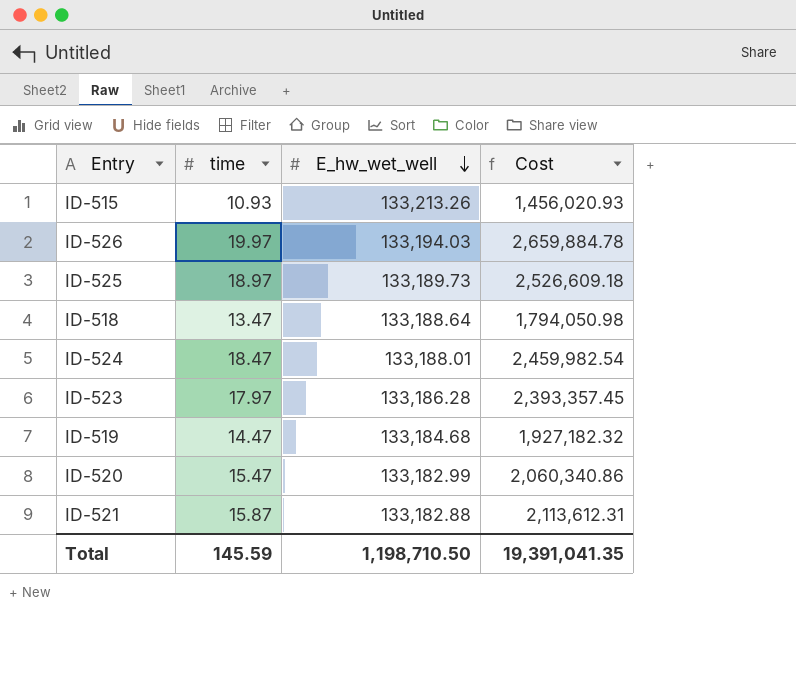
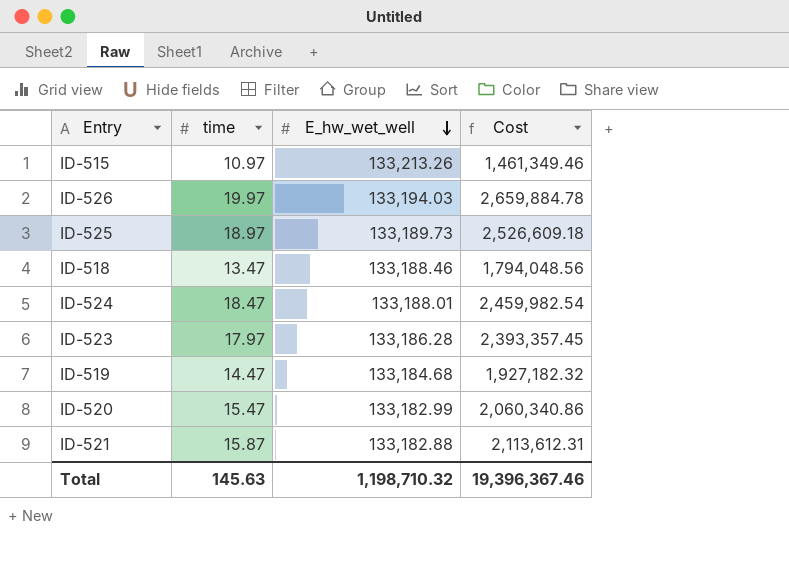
ID-515 | time: 10.93 -> 10.97
ID-515 | Cost: 1,456,020.93 -> 1,461,349.46
ID-518 | E_hw_wet_well: 133,188.64 -> 133,188.46
ID-518 | Cost: 1,794,050.98 -> 1,794,048.56
Total | time: 145.59 -> 145.63
Total | E_hw_wet_well: 1,198,710.50 -> 1,198,710.32
Total | Cost: 19,391,041.35 -> 19,396,367.46

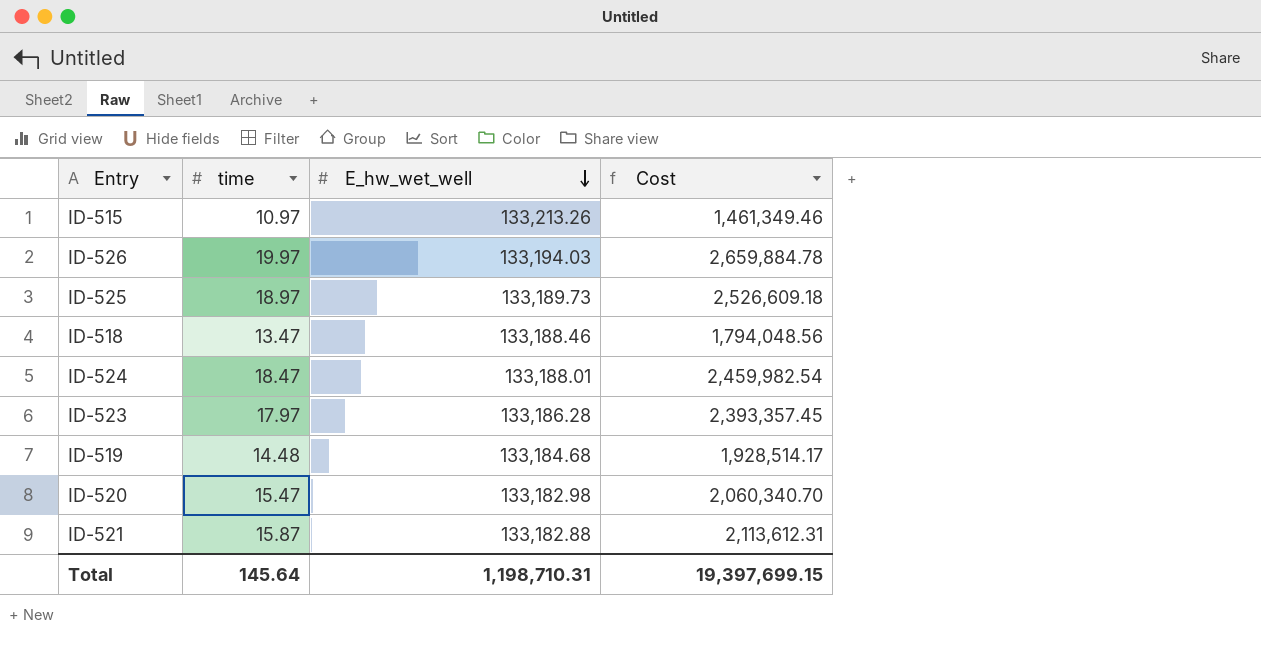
ID-519 | time: 14.47 -> 14.48
ID-519 | Cost: 1,927,182.32 -> 1,928,514.17
ID-520 | E_hw_wet_well: 133,182.99 -> 133,182.98
ID-520 | Cost: 2,060,340.86 -> 2,060,340.70
Total | time: 145.63 -> 145.64
Total | E_hw_wet_well: 1,198,710.32 -> 1,198,710.31
Total | Cost: 19,396,367.46 -> 19,397,699.15

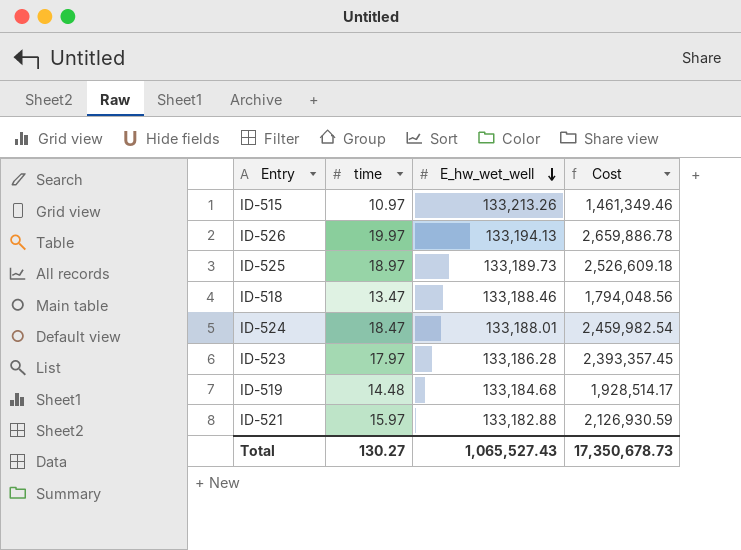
row ID-520: 15.47 | 133,182.98 | 2,060,340.70 -> none
ID-526 | E_hw_wet_well: 133,194.03 -> 133,194.13
ID-526 | Cost: 2,659,884.78 -> 2,659,886.78
ID-521 | time: 15.87 -> 15.97
ID-521 | Cost: 2,113,612.31 -> 2,126,930.59
Total | time: 145.64 -> 130.27
Total | E_hw_wet_well: 1,198,710.31 -> 1,065,527.43
Total | Cost: 19,397,699.15 -> 17,350,678.73

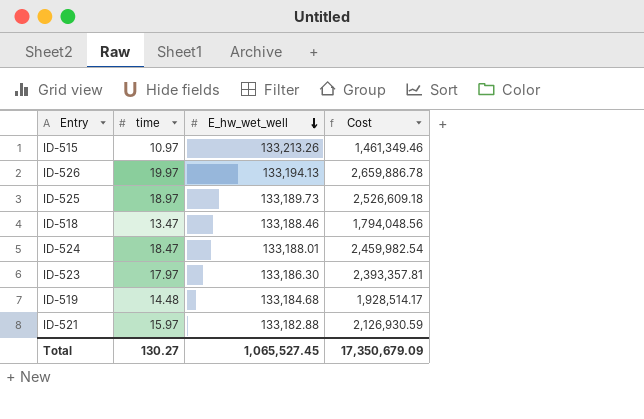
ID-523 | E_hw_wet_well: 133,186.28 -> 133,186.30
ID-523 | Cost: 2,393,357.45 -> 2,393,357.81
Total | E_hw_wet_well: 1,065,527.43 -> 1,065,527.45
Total | Cost: 17,350,678.73 -> 17,350,679.09

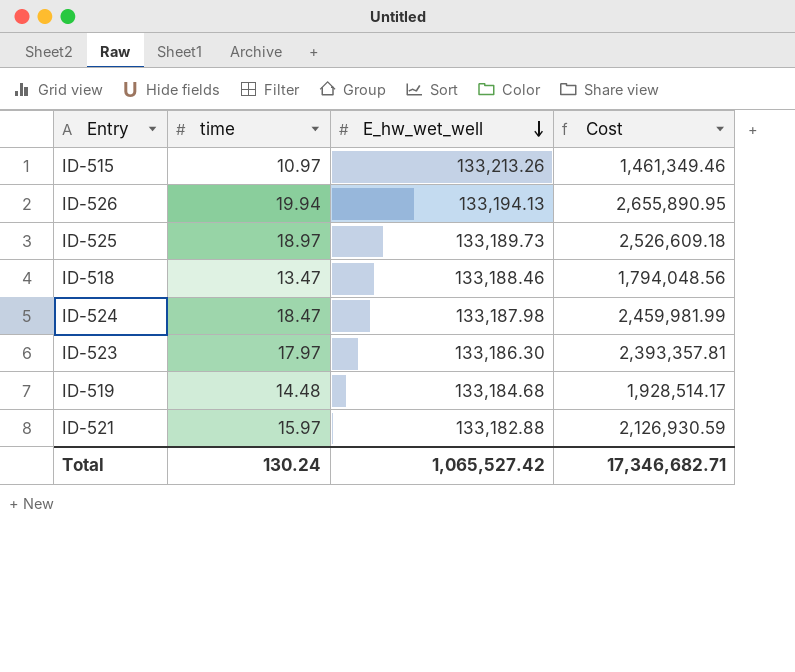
ID-526 | time: 19.97 -> 19.94
ID-526 | Cost: 2,659,886.78 -> 2,655,890.95
ID-524 | E_hw_wet_well: 133,188.01 -> 133,187.98
ID-524 | Cost: 2,459,982.54 -> 2,459,981.99
Total | time: 130.27 -> 130.24
Total | E_hw_wet_well: 1,065,527.45 -> 1,065,527.42
Total | Cost: 17,350,679.09 -> 17,346,682.71

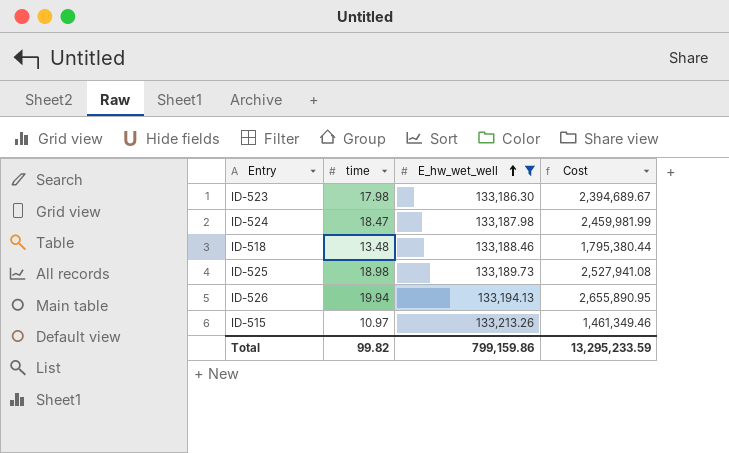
filter: none -> E_hw_wet_well >= 133,186.30
row order: E_hw_wet_well descending -> E_hw_wet_well ascending
ID-523 | time: 17.97 -> 17.98
ID-523 | Cost: 2,393,357.81 -> 2,394,689.67
ID-518 | time: 13.47 -> 13.48
ID-518 | Cost: 1,794,048.56 -> 1,795,380.44
ID-525 | time: 18.97 -> 18.98
ID-525 | Cost: 2,526,609.18 -> 2,527,941.08
Total | time: 130.24 -> 99.82
Total | E_hw_wet_well: 1,065,527.42 -> 799,159.86
Total | Cost: 17,346,682.71 -> 13,295,233.59

